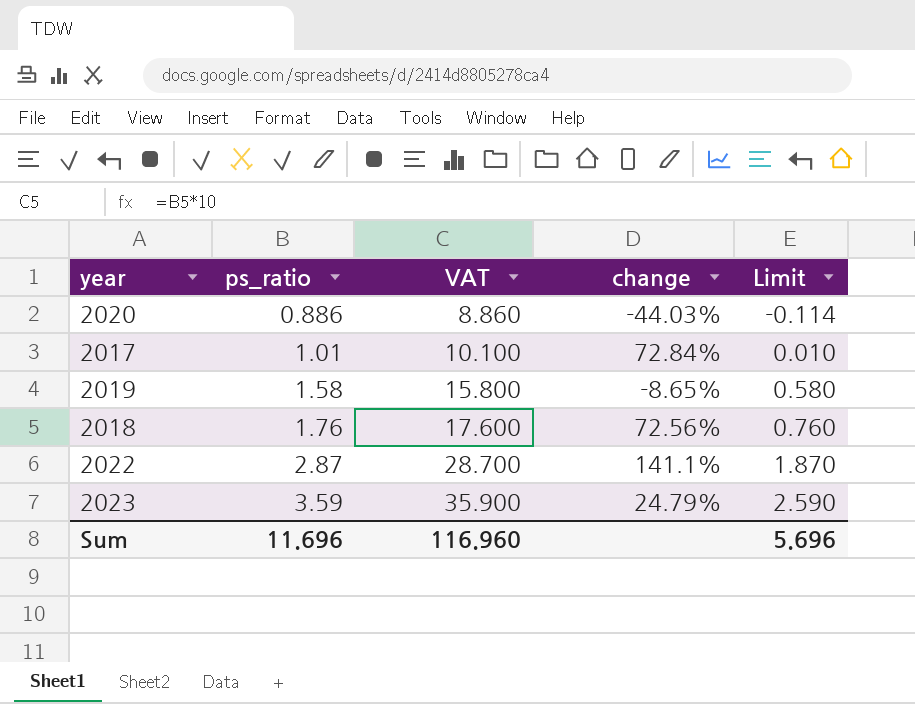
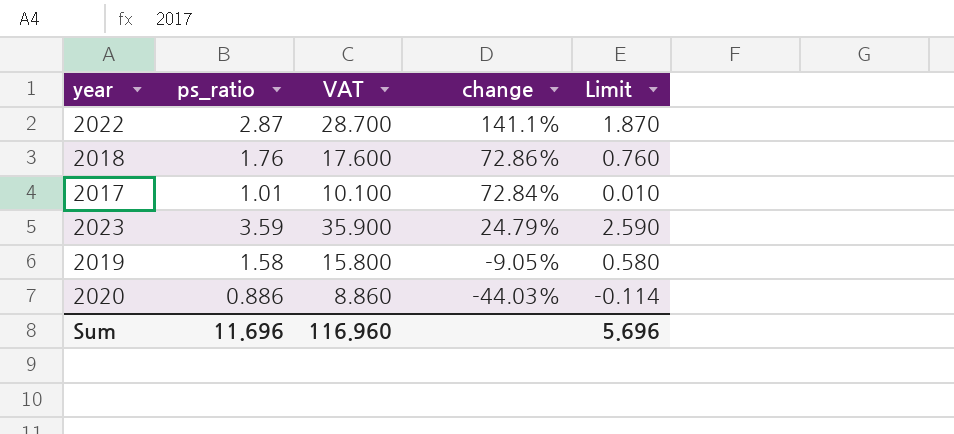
row order: ps_ratio ascending -> change descending
2018 | change: 72.56% -> 72.86%
2019 | change: -8.65% -> -9.05%

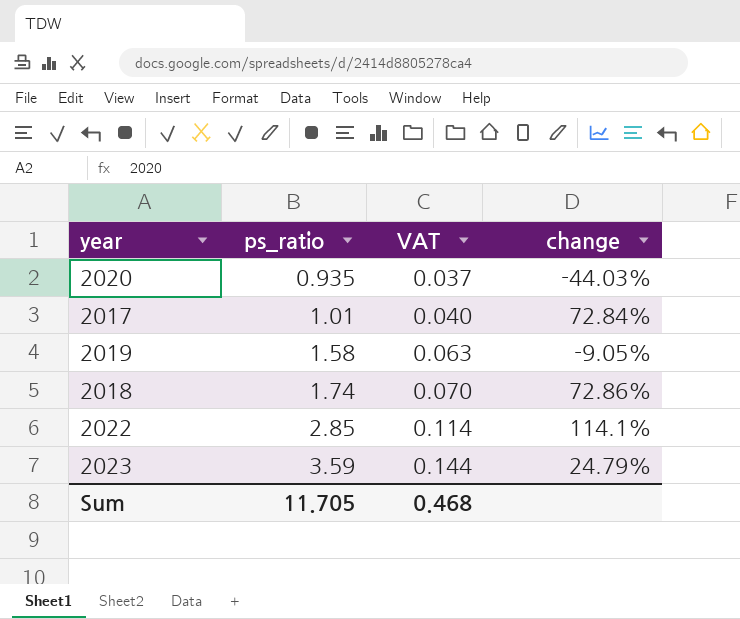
row order: change descending -> ps_ratio ascending
column Limit | formula: [ps_ratio] - 1 -> none
column VAT | formula: [ps_ratio] * 10 -> [ps_ratio] * 0.04
2020 | ps_ratio: 0.886 -> 0.935
2018 | ps_ratio: 1.76 -> 1.74
2022 | ps_ratio: 2.87 -> 2.85
2022 | change: 141.1% -> 114.1%
Sum | ps_ratio: 11.696 -> 11.705
Sum | VAT: 116.960 -> 0.468

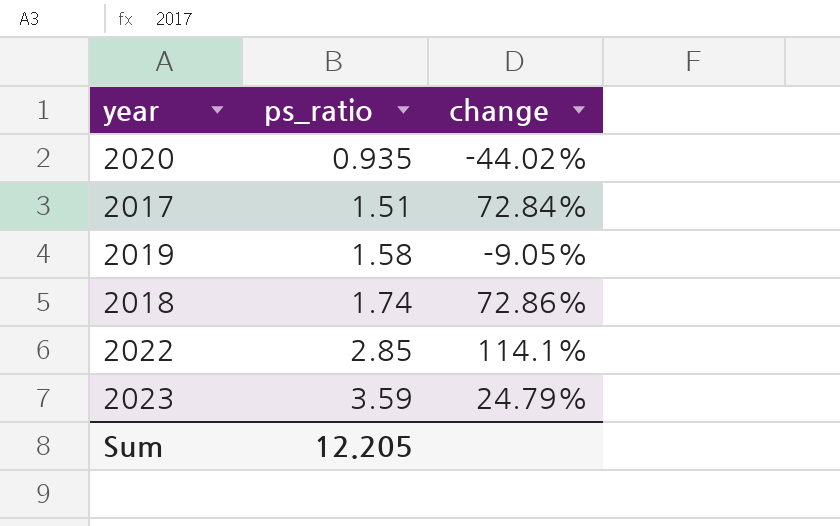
column VAT | formula: [ps_ratio] * 0.04 -> none
2020 | change: -44.03% -> -44.02%
2017 | ps_ratio: 1.01 -> 1.51
Sum | ps_ratio: 11.705 -> 12.205

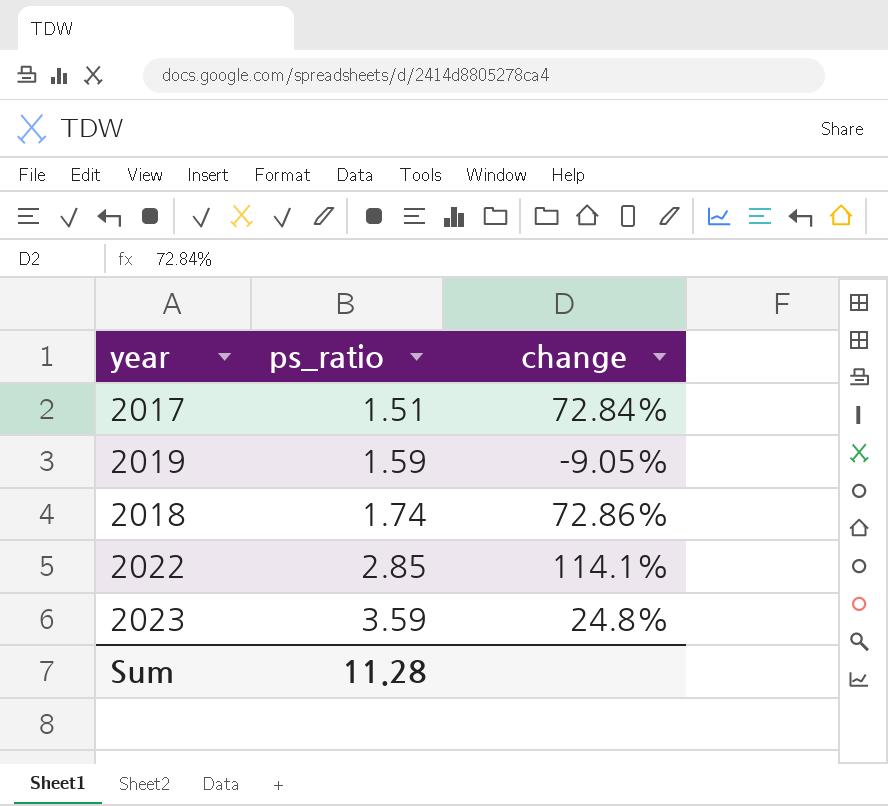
row 2020: 0.935 | -44.02% -> none
2019 | ps_ratio: 1.58 -> 1.59
2023 | change: 24.79% -> 24.8%
Sum | ps_ratio: 12.205 -> 11.28

